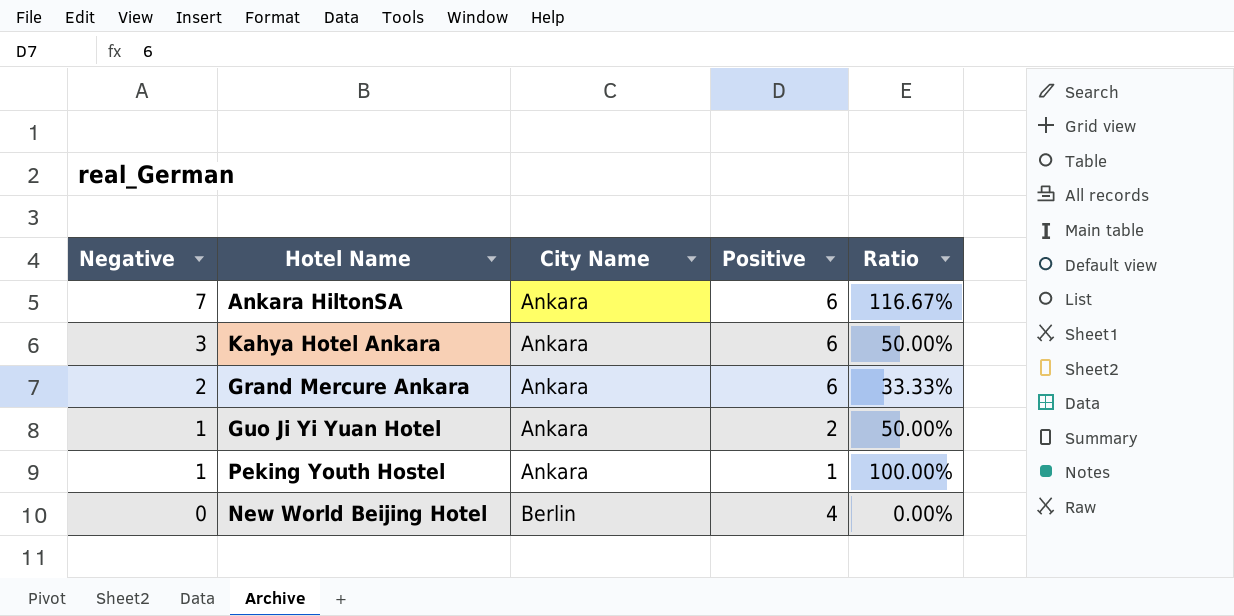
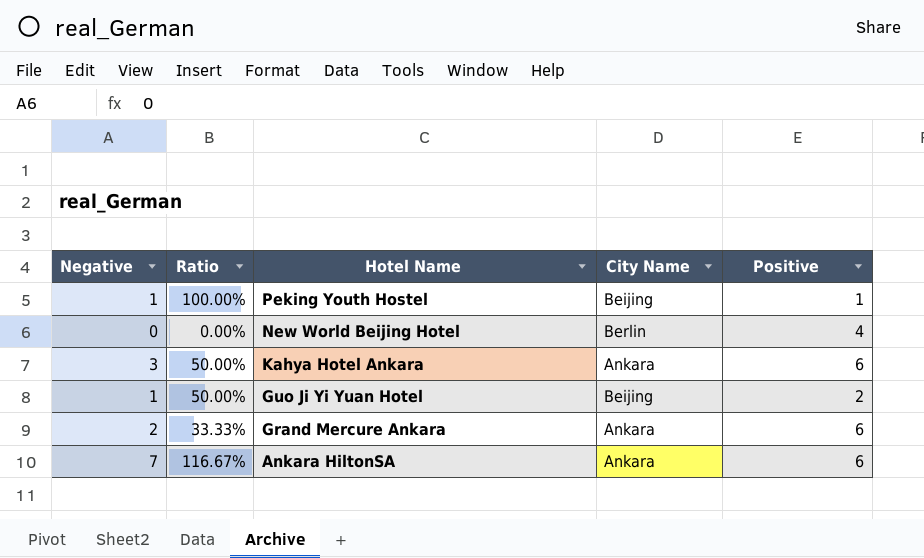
row order: Negative descending -> Hotel Name descending
column Ratio | position: 5 -> 2
Peking Youth Hostel | City Name: Ankara -> Beijing
Guo Ji Yi Yuan Hotel | City Name: Ankara -> Beijing

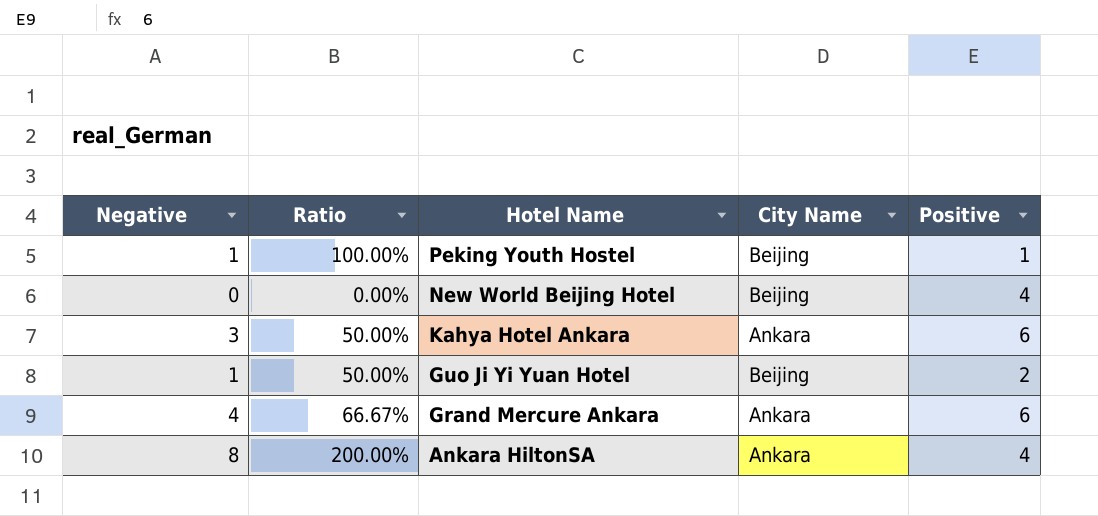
New World Beijing Hotel | City Name: Berlin -> Beijing
Grand Mercure Ankara | Negative: 2 -> 4
Grand Mercure Ankara | Ratio: 33.33% -> 66.67%
Ankara HiltonSA | Negative: 7 -> 8
Ankara HiltonSA | Ratio: 116.67% -> 200.00%
Ankara HiltonSA | Positive: 6 -> 4

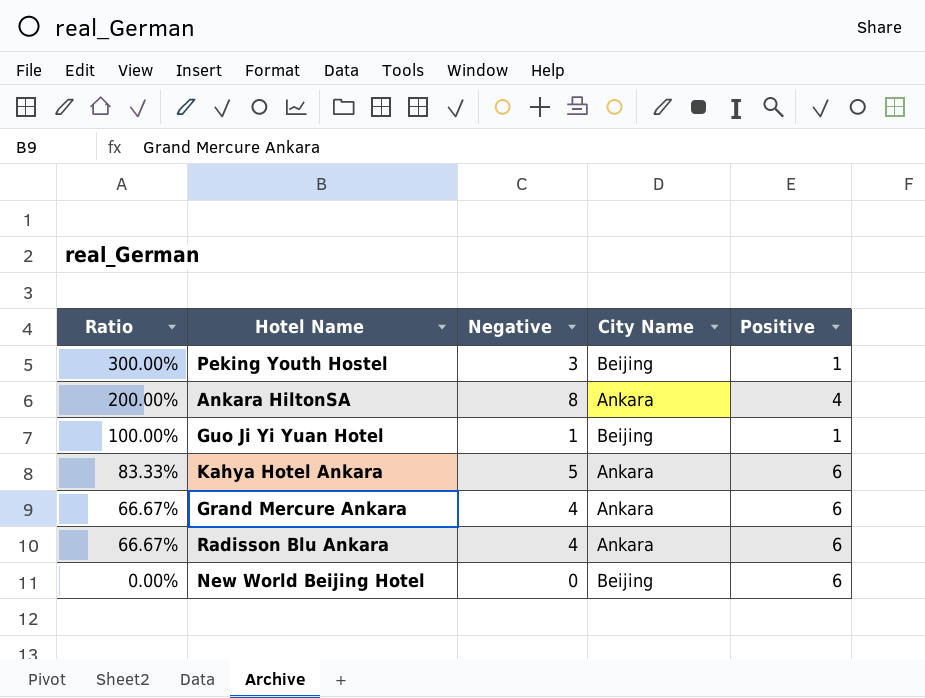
row order: Hotel Name descending -> Ratio descending
column Negative | position: 1 -> 3
Peking Youth Hostel | Ratio: 100.00% -> 300.00%
Peking Youth Hostel | Negative: 1 -> 3
Guo Ji Yi Yuan Hotel | Ratio: 50.00% -> 100.00%
Guo Ji Yi Yuan Hotel | Positive: 2 -> 1
Kahya Hotel Ankara | Ratio: 50.00% -> 83.33%
Kahya Hotel Ankara | Negative: 3 -> 5
row Radisson Blu Ankara: none -> 66.67% | 4 | Ankara | 6
New World Beijing Hotel | Positive: 4 -> 6

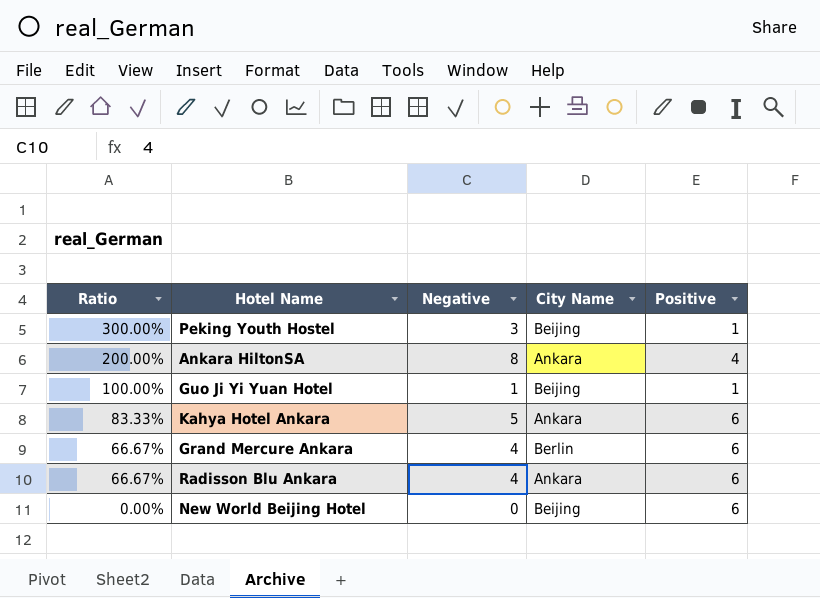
Grand Mercure Ankara | City Name: Ankara -> Berlin

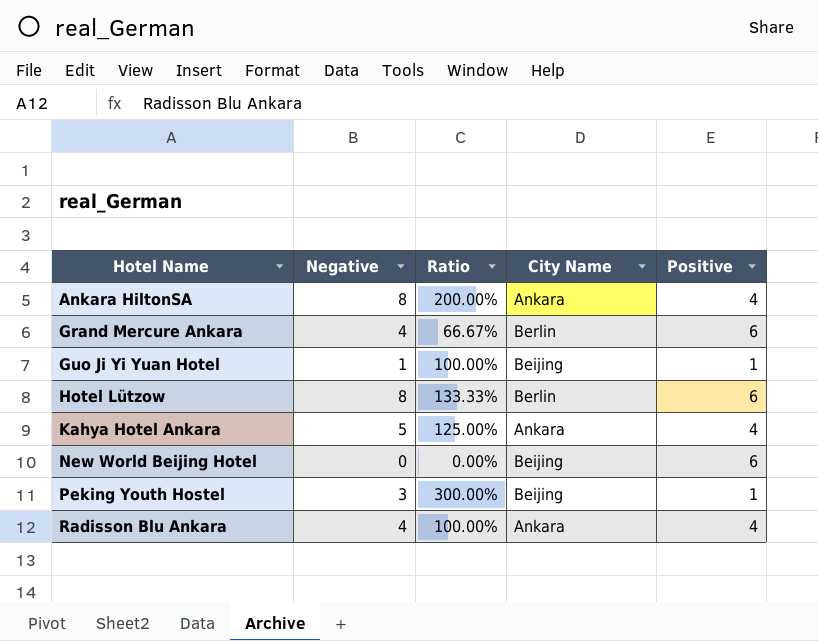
row order: Ratio descending -> Hotel Name ascending
column Ratio | position: 1 -> 3
row Hotel Lützow: none -> 8 | 133.33% | Berlin | 6
Kahya Hotel Ankara | Ratio: 83.33% -> 125.00%
Kahya Hotel Ankara | Positive: 6 -> 4
Radisson Blu Ankara | Ratio: 66.67% -> 100.00%
Radisson Blu Ankara | Positive: 6 -> 4

